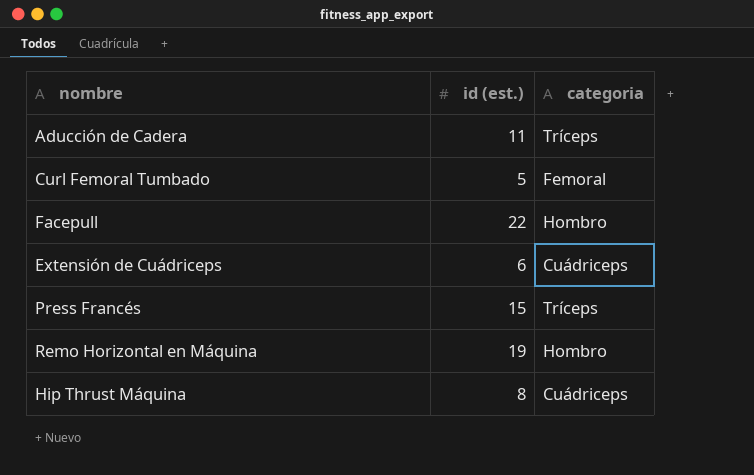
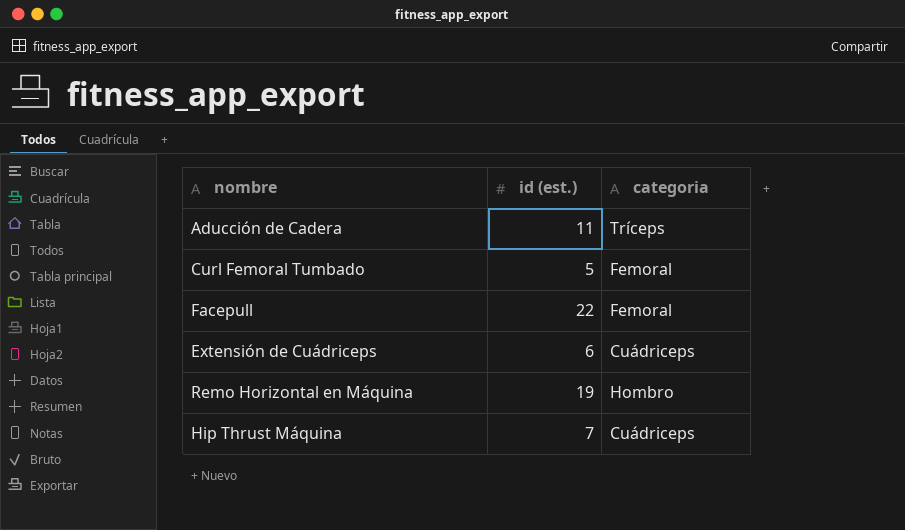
row Press Francés: 15 | Tríceps -> none
Facepull | categoria: Hombro -> Femoral
Hip Thrust Máquina | id (est.): 8 -> 7

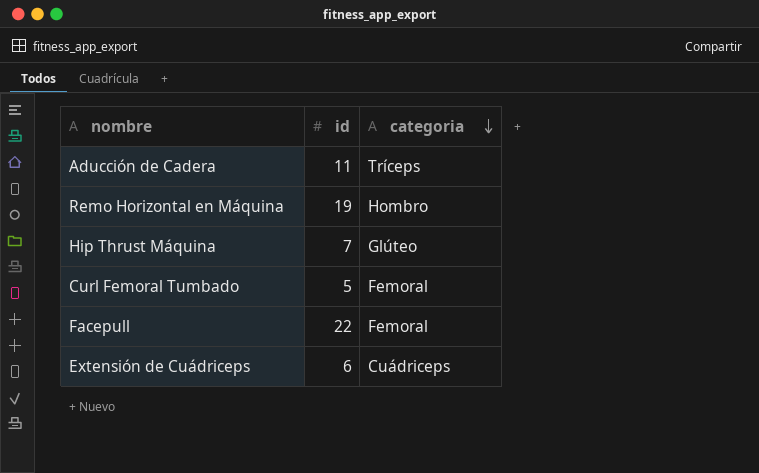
row order: none -> categoria descending
column name: id (est.) -> id
Hip Thrust Máquina | categoria: Cuádriceps -> Glúteo

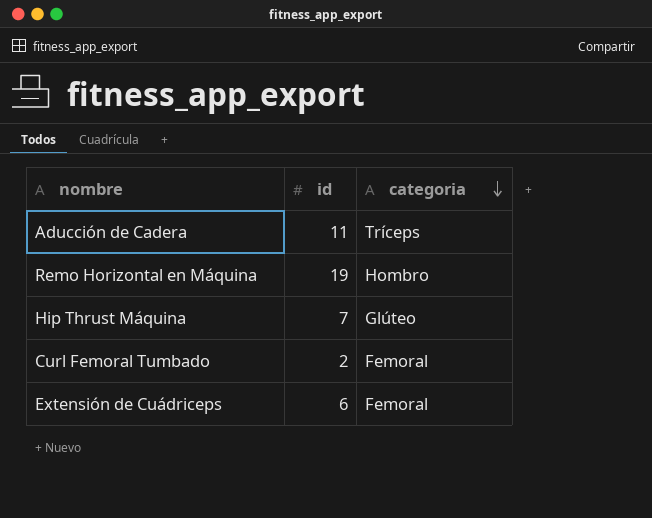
row Facepull: 22 | Femoral -> none
Curl Femoral Tumbado | id: 5 -> 2
Extensión de Cuádriceps | categoria: Cuádriceps -> Femoral

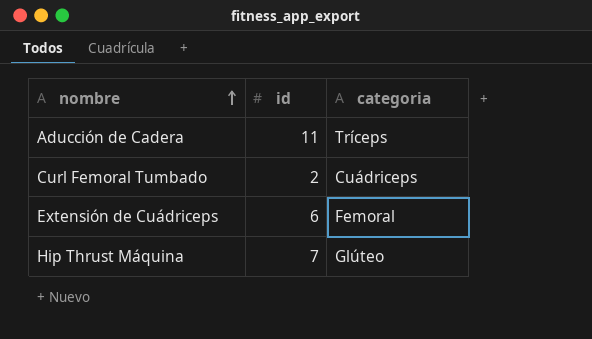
row order: categoria descending -> nombre ascending
row Remo Horizontal en Máquina: 19 | Hombro -> none
Curl Femoral Tumbado | categoria: Femoral -> Cuádriceps

